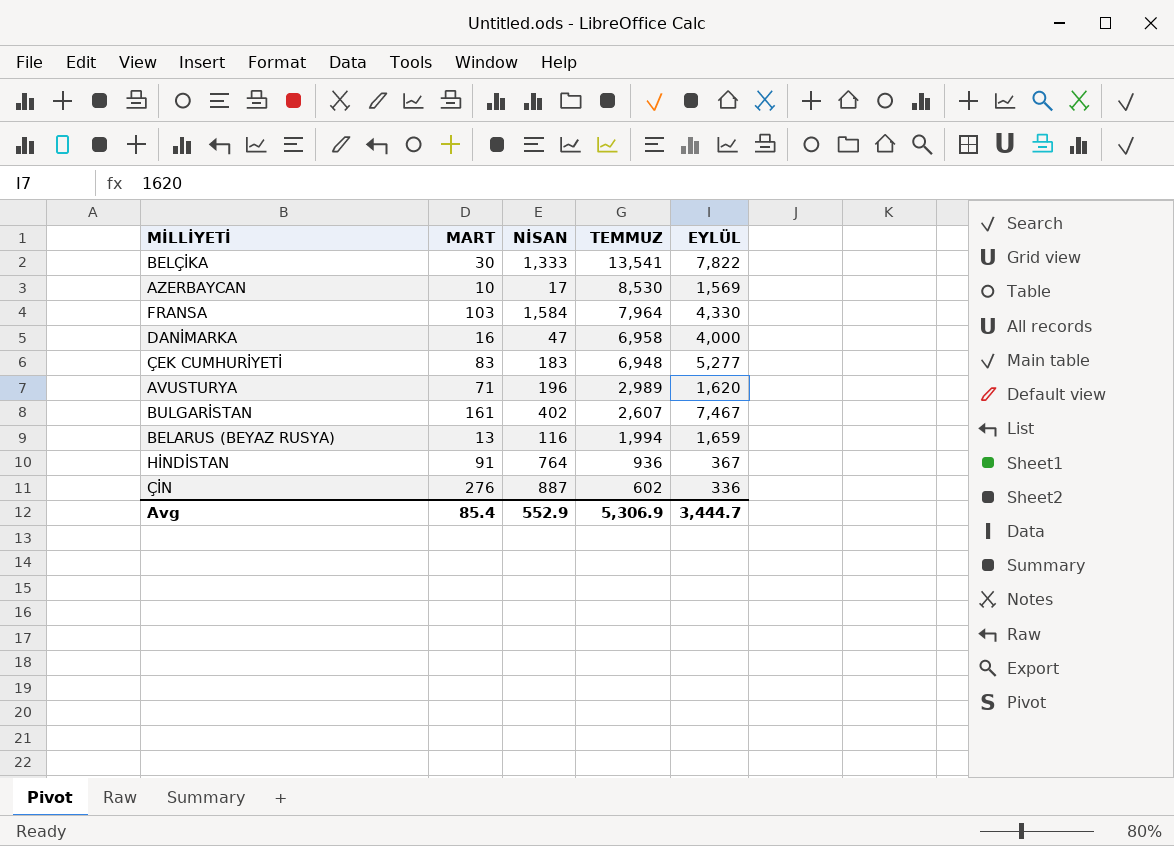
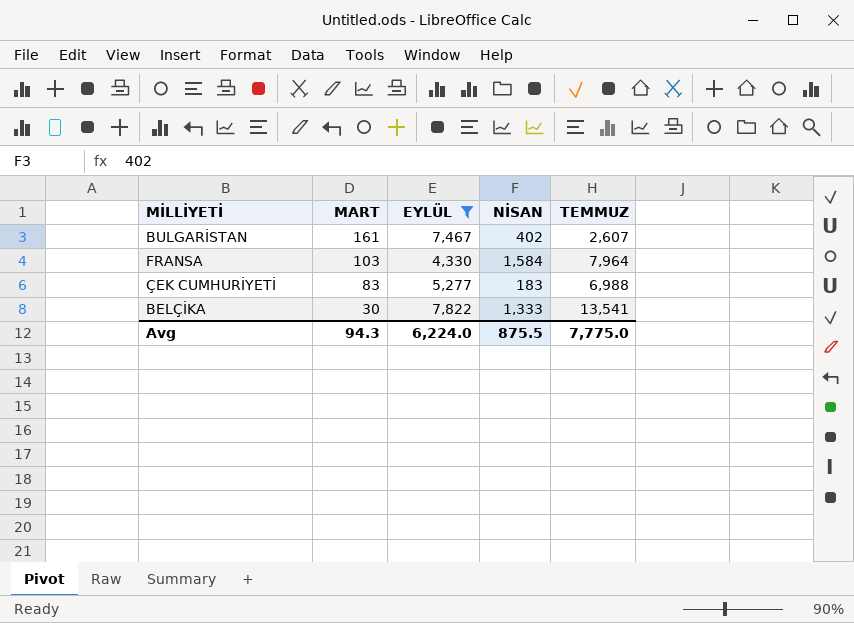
filter: none -> EYLÜL >= 4,330
row order: TEMMUZ descending -> MART descending
column EYLÜL | position: 5 -> 3
ÇEK CUMHURİYETİ | TEMMUZ: 6,948 -> 6,988
Avg | MART: 85.4 -> 94.3
Avg | EYLÜL: 3,444.7 -> 6,224.0
Avg | NİSAN: 552.9 -> 875.5
Avg | TEMMUZ: 5,306.9 -> 7,775.0

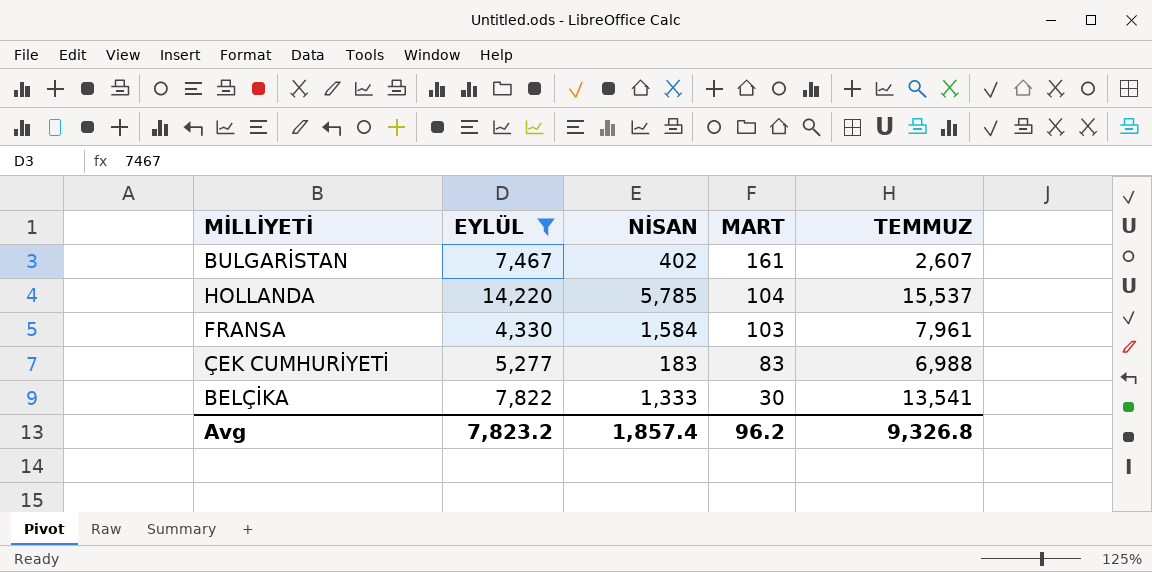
column MART | position: 2 -> 4
row HOLLANDA: none -> 14,220 | 5,785 | 104 | 15,537
FRANSA | TEMMUZ: 7,964 -> 7,961
Avg | EYLÜL: 6,224.0 -> 7,823.2
Avg | NİSAN: 875.5 -> 1,857.4
Avg | MART: 94.3 -> 96.2
Avg | TEMMUZ: 7,775.0 -> 9,326.8

